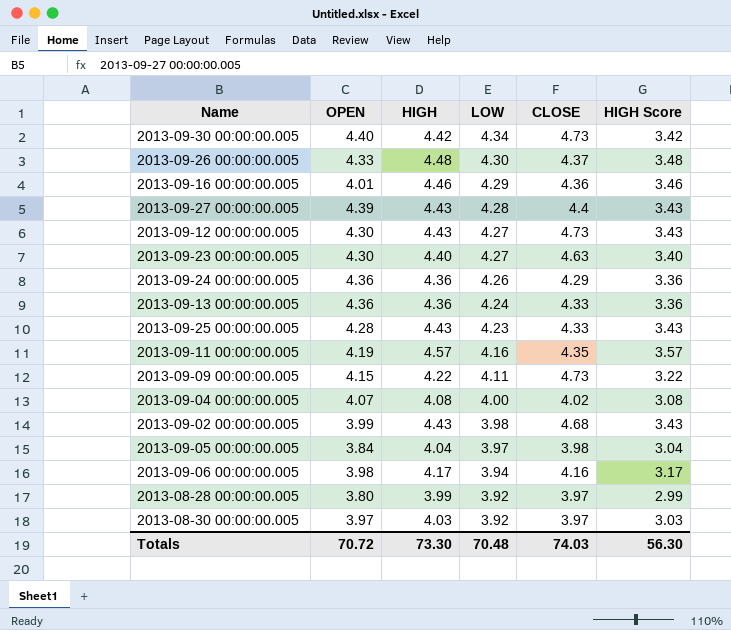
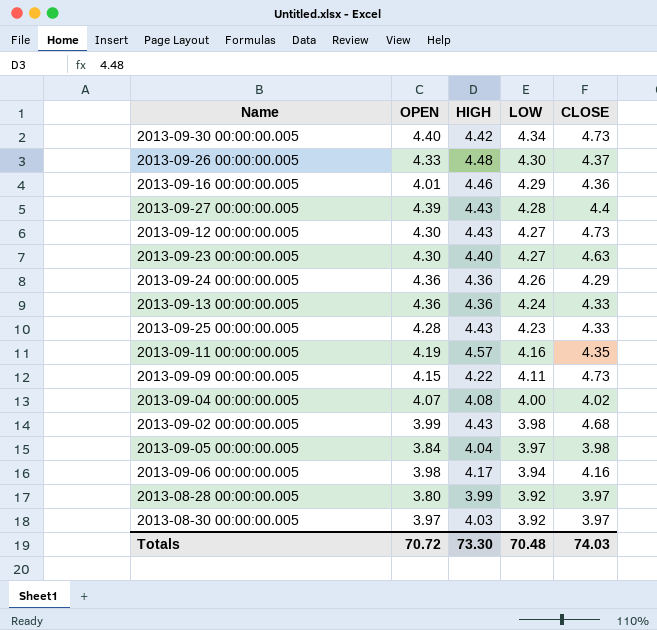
column HIGH Score | formula: [HIGH] - 1 -> none

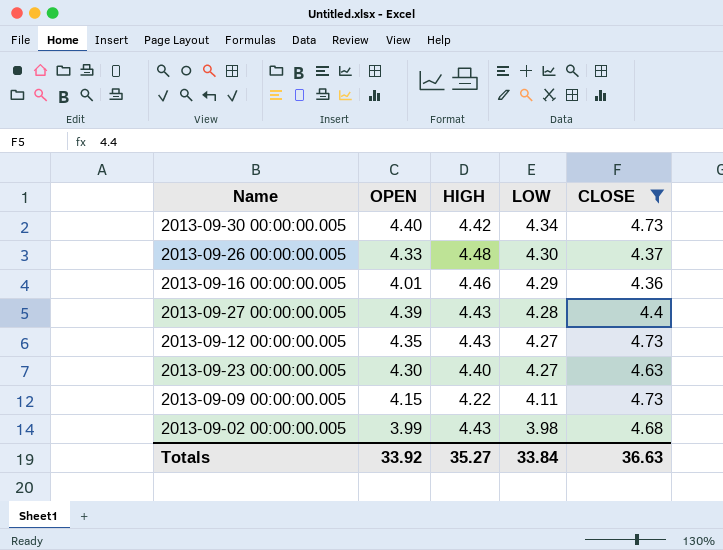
filter: none -> CLOSE >= 4.36
2013-09-12 00:00:00.005 | OPEN: 4.30 -> 4.35
Totals | OPEN: 70.72 -> 33.92
Totals | HIGH: 73.30 -> 35.27
Totals | LOW: 70.48 -> 33.84
Totals | CLOSE: 74.03 -> 36.63

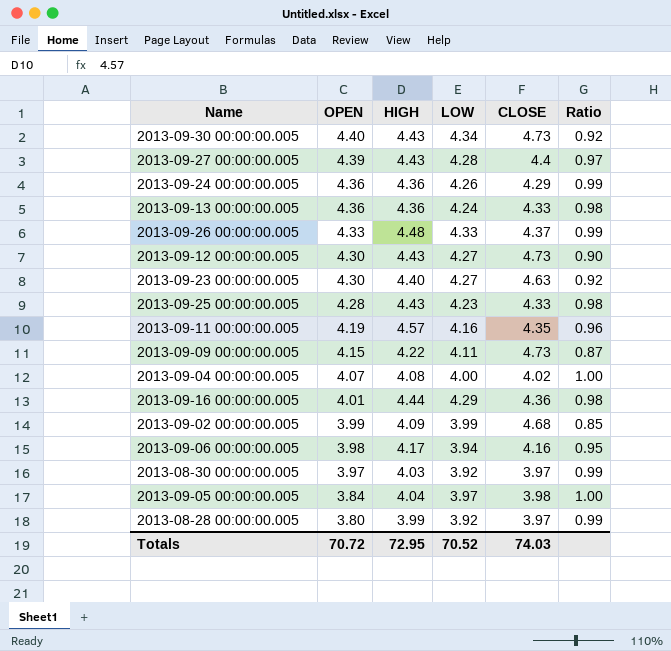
filter: CLOSE >= 4.36 -> none
row order: LOW descending -> OPEN descending
column Ratio | formula: none -> [LOW] / [CLOSE]
2013-09-30 00:00:00.005 | HIGH: 4.42 -> 4.43
2013-09-26 00:00:00.005 | LOW: 4.30 -> 4.33
2013-09-12 00:00:00.005 | OPEN: 4.35 -> 4.30
2013-09-16 00:00:00.005 | HIGH: 4.46 -> 4.44
2013-09-02 00:00:00.005 | HIGH: 4.43 -> 4.09
2013-09-02 00:00:00.005 | LOW: 3.98 -> 3.99
Totals | OPEN: 33.92 -> 70.72
Totals | HIGH: 35.27 -> 72.95
Totals | LOW: 33.84 -> 70.52
Totals | CLOSE: 36.63 -> 74.03

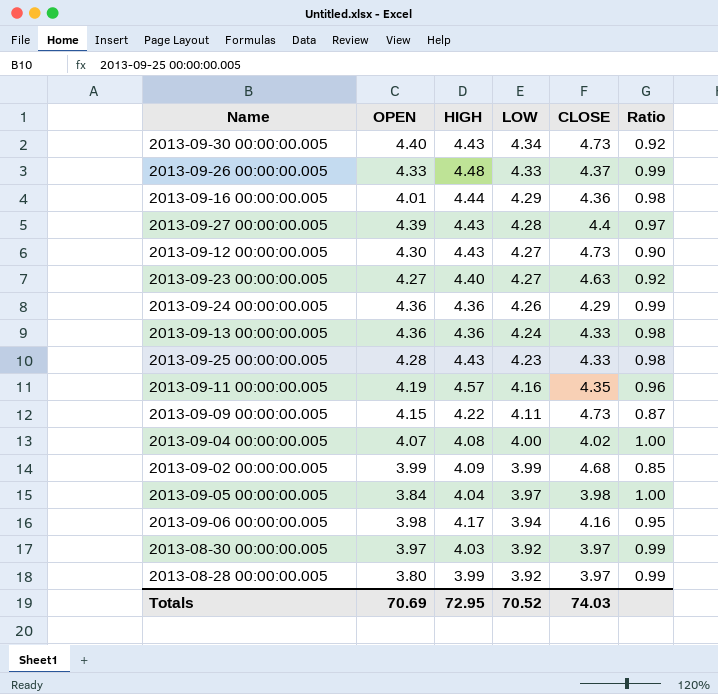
row order: OPEN descending -> LOW descending
2013-09-23 00:00:00.005 | OPEN: 4.30 -> 4.27
Totals | OPEN: 70.72 -> 70.69

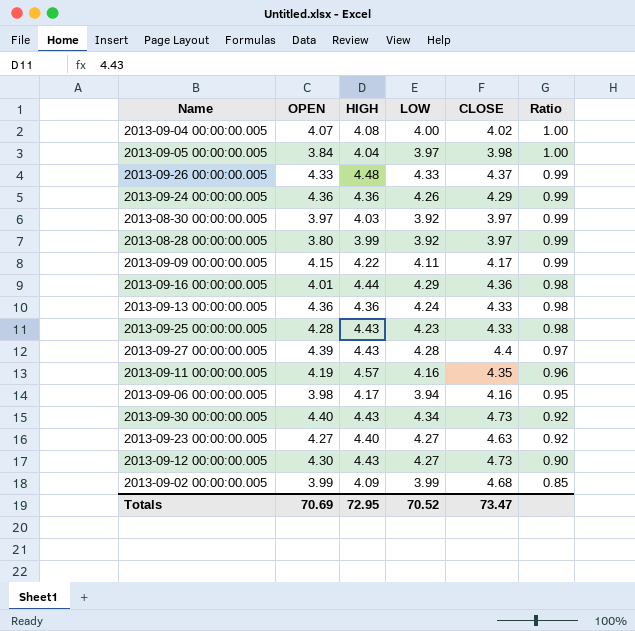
row order: LOW descending -> Ratio descending
2013-09-09 00:00:00.005 | CLOSE: 4.73 -> 4.17
2013-09-09 00:00:00.005 | Ratio: 0.87 -> 0.99
Totals | CLOSE: 74.03 -> 73.47

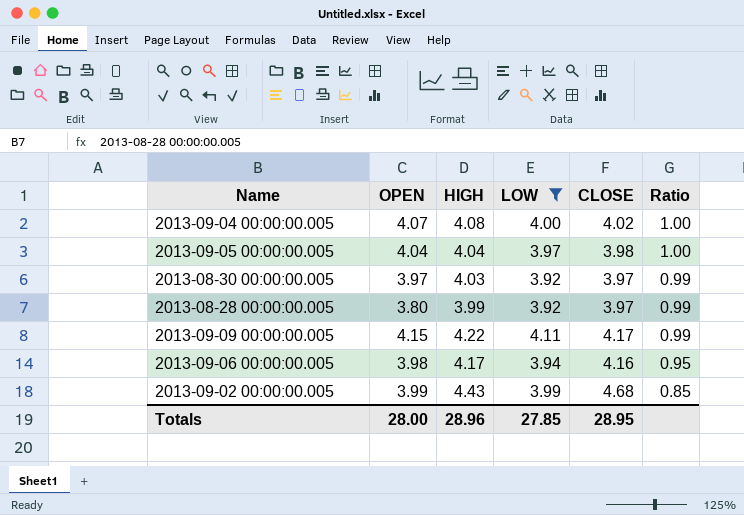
filter: none -> LOW <= 4.11
2013-09-05 00:00:00.005 | OPEN: 3.84 -> 4.04
2013-09-02 00:00:00.005 | HIGH: 4.09 -> 4.43
Totals | OPEN: 70.69 -> 28.00
Totals | HIGH: 72.95 -> 28.96
Totals | LOW: 70.52 -> 27.85
Totals | CLOSE: 73.47 -> 28.95

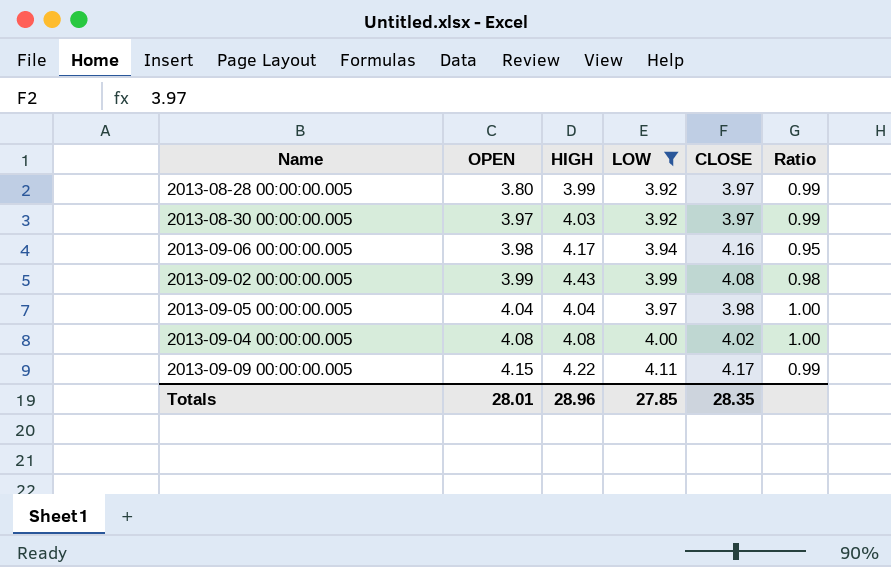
row order: Ratio descending -> OPEN ascending
2013-09-02 00:00:00.005 | CLOSE: 4.68 -> 4.08
2013-09-02 00:00:00.005 | Ratio: 0.85 -> 0.98
2013-09-04 00:00:00.005 | OPEN: 4.07 -> 4.08
Totals | OPEN: 28.00 -> 28.01
Totals | CLOSE: 28.95 -> 28.35

